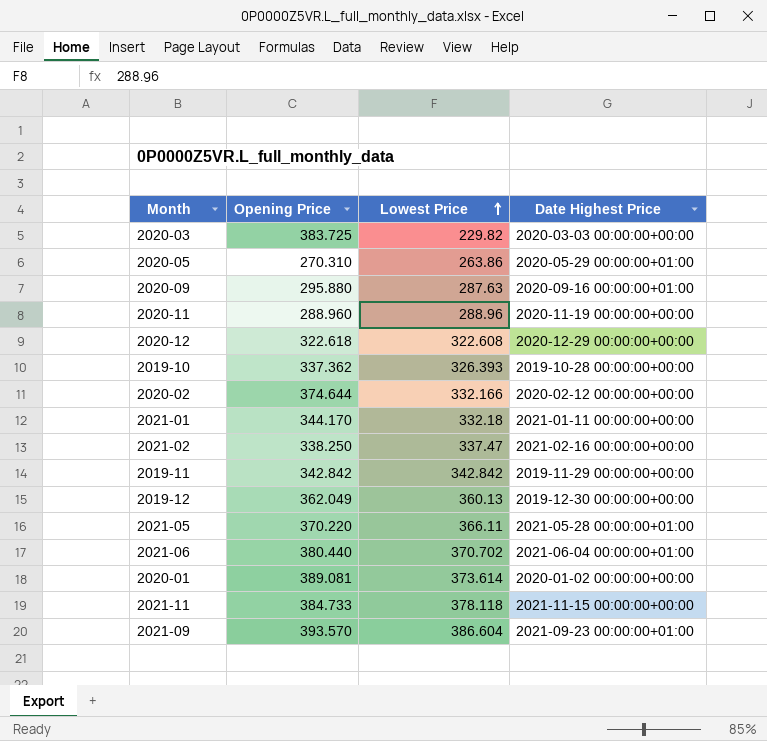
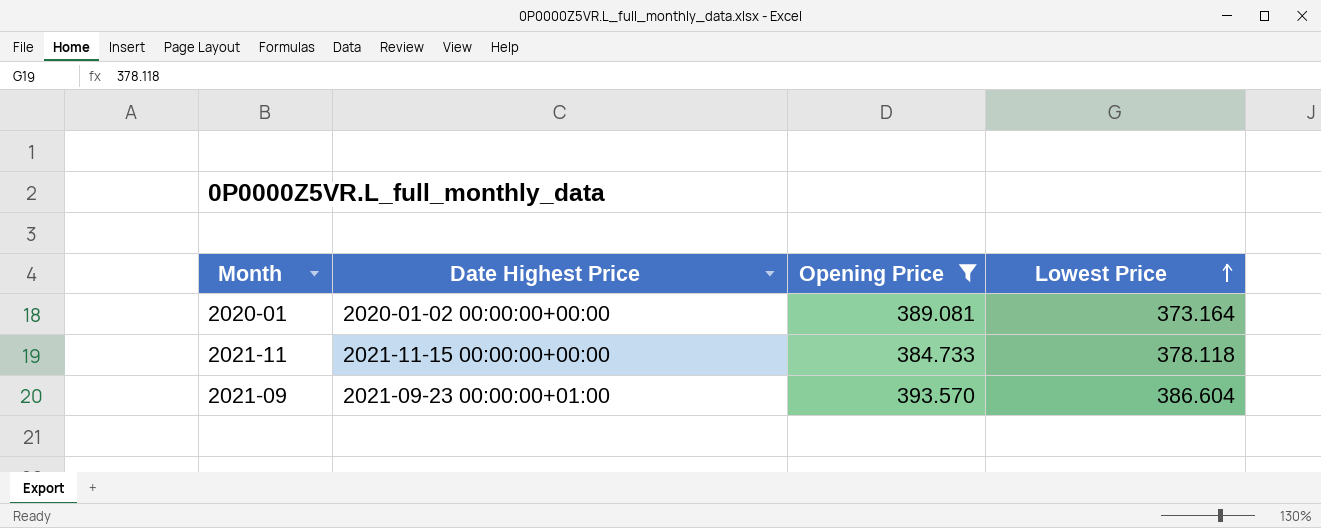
filter: none -> Opening Price >= 384.733
column Date Highest Price | position: 4 -> 2
2020-01 | Lowest Price: 373.614 -> 373.164

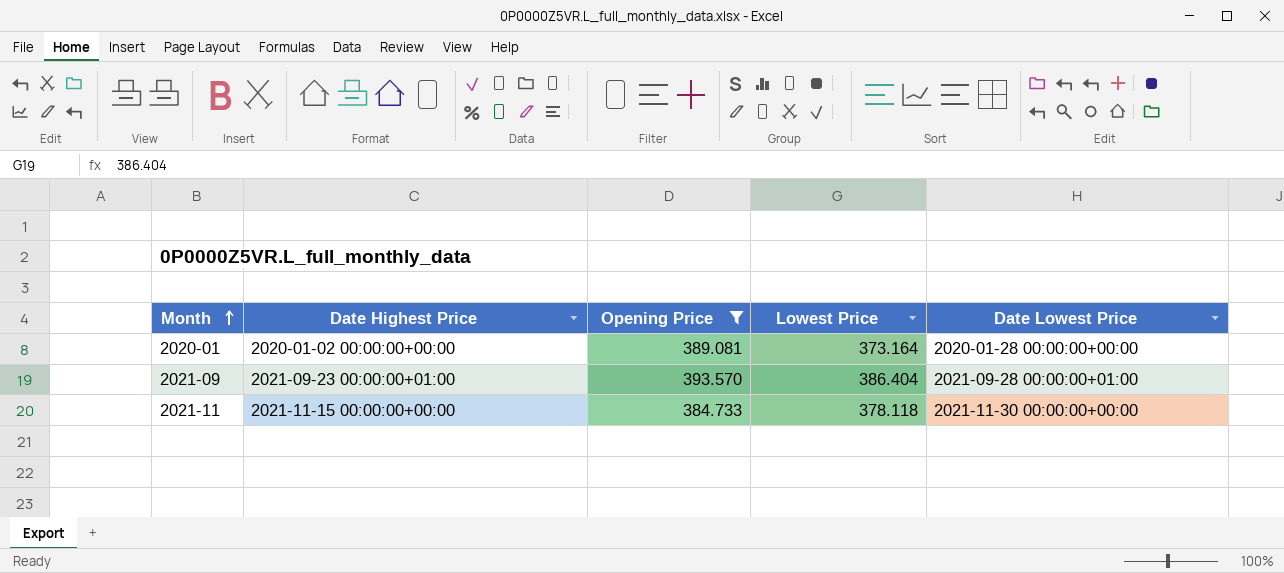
row order: Lowest Price ascending -> Month ascending
column Date Lowest Price | position: none -> 5
2021-09 | Lowest Price: 386.604 -> 386.404

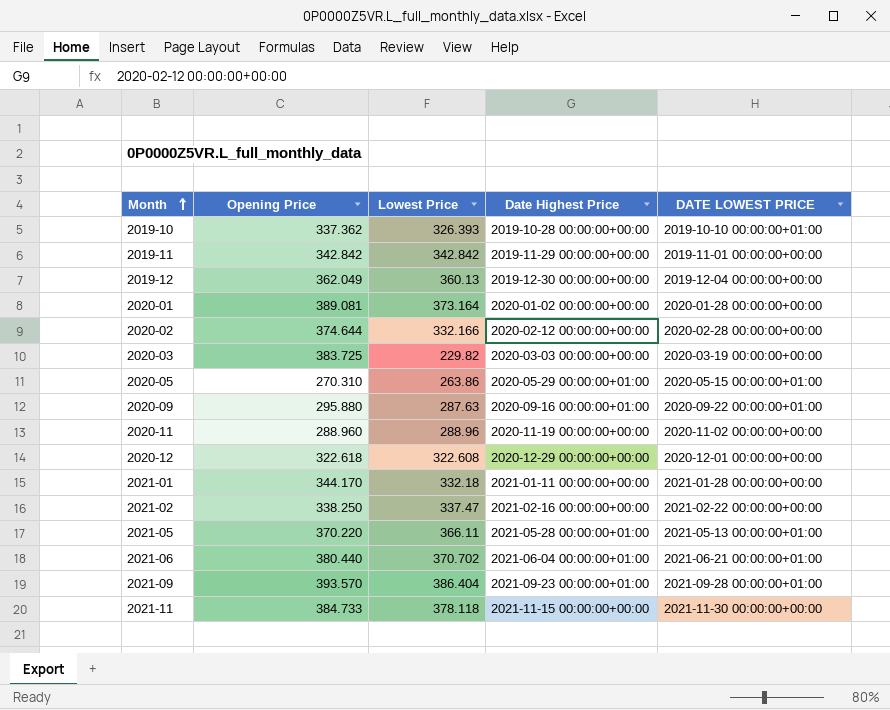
filter: Opening Price >= 384.733 -> none
column Date Highest Price | position: 2 -> 4
column name: Date Lowest Price -> DATE LOWEST PRICE

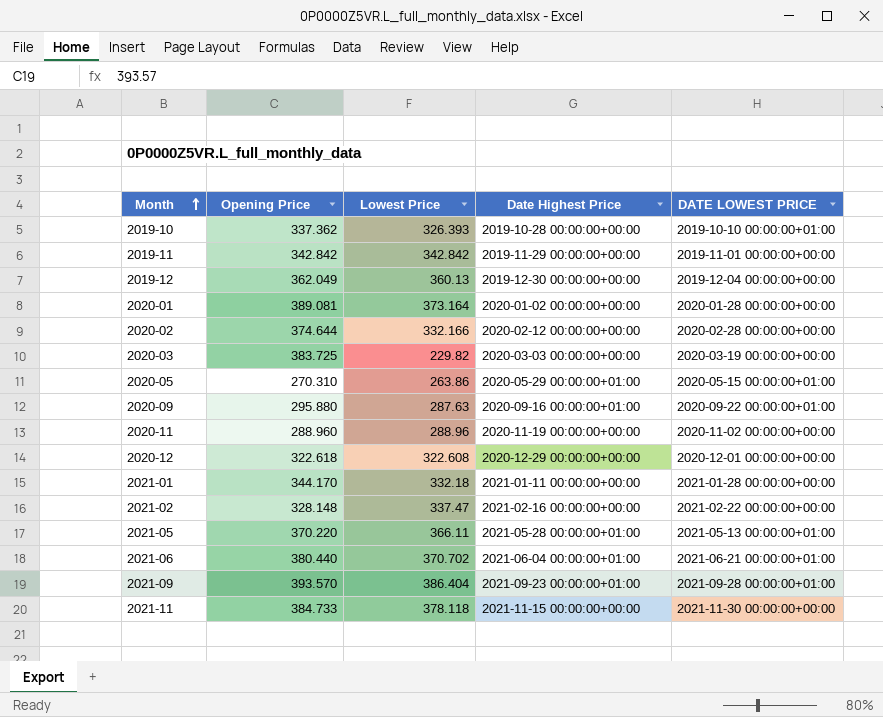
2021-02 | Opening Price: 338.250 -> 328.148

